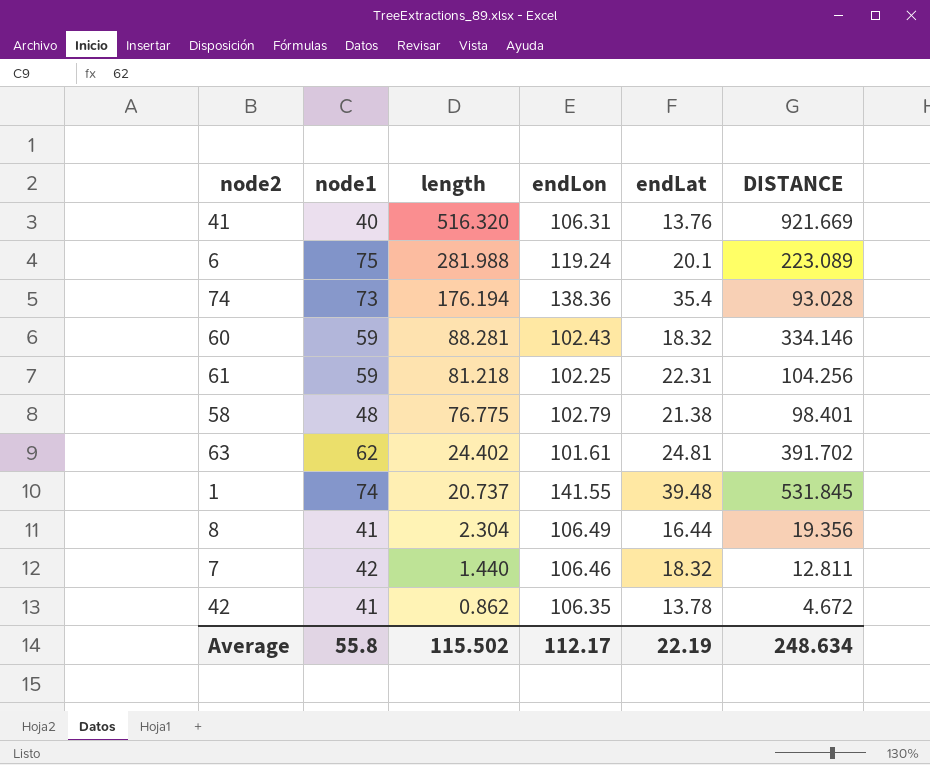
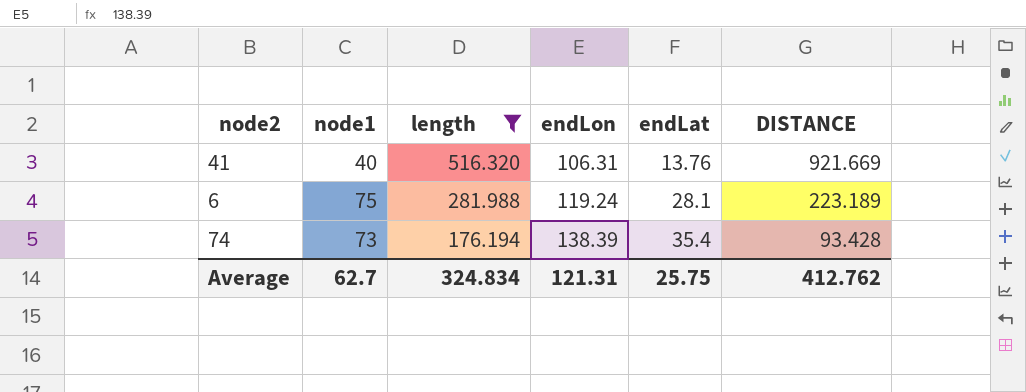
filter: none -> length >= 176.194
6 | endLat: 20.1 -> 28.1
6 | DISTANCE: 223.089 -> 223.189
74 | endLon: 138.36 -> 138.39
74 | DISTANCE: 93.028 -> 93.428
Average | node1: 55.8 -> 62.7
Average | length: 115.502 -> 324.834
Average | endLon: 112.17 -> 121.31
Average | endLat: 22.19 -> 25.75
Average | DISTANCE: 248.634 -> 412.762

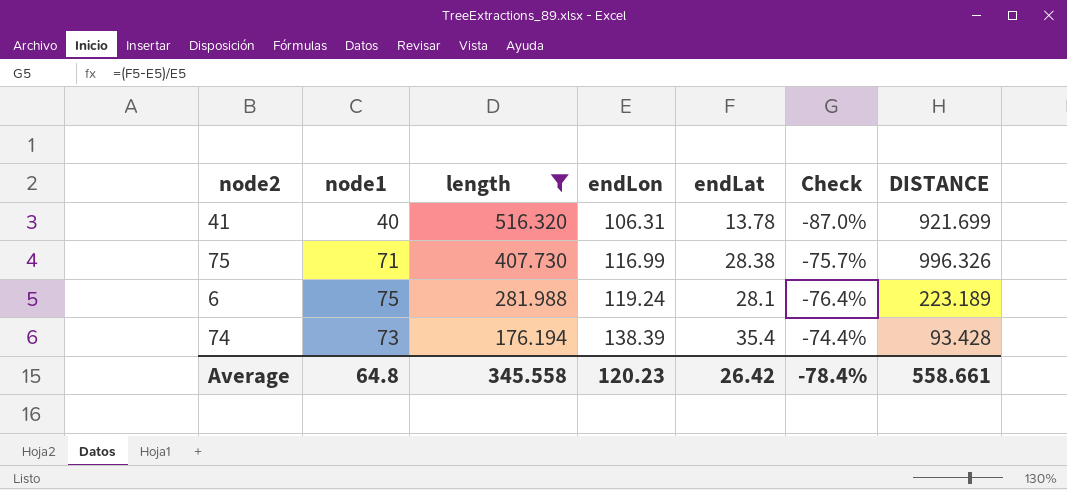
column Check | formula: none -> ([endLat] - [endLon]) / [endLon]
41 | endLat: 13.76 -> 13.78
41 | DISTANCE: 921.669 -> 921.699
row 75: none -> 71 | 407.730 | 116.99 | 28.38 | -75.7% | 996.326
Average | node1: 62.7 -> 64.8
Average | length: 324.834 -> 345.558
Average | endLon: 121.31 -> 120.23
Average | endLat: 25.75 -> 26.42
Average | DISTANCE: 412.762 -> 558.661

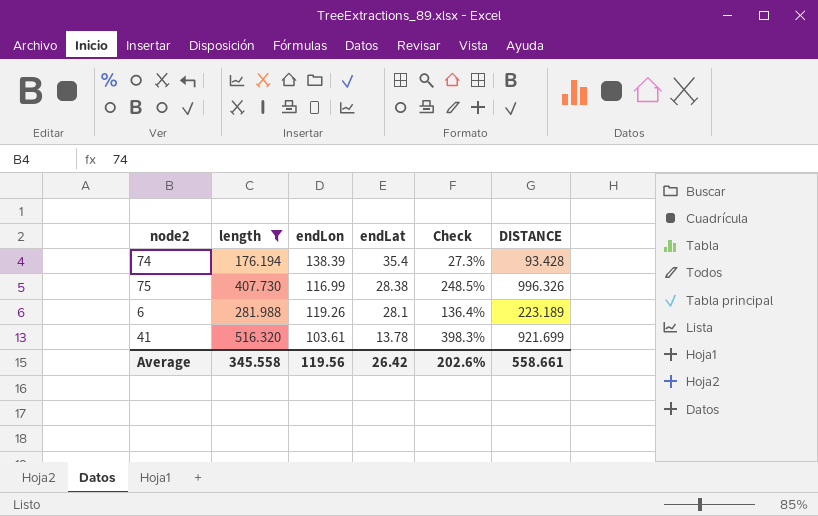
row order: length descending -> endLat descending
column node1 | position: 2 -> none
column Check | formula: ([endLat] - [endLon]) / [endLon] -> ([length] - [endLon]) / [endLon]
6 | endLon: 119.24 -> 119.26
41 | endLon: 106.31 -> 103.61
Average | endLon: 120.23 -> 119.56
Average | Check: -78.4% -> 202.6%

